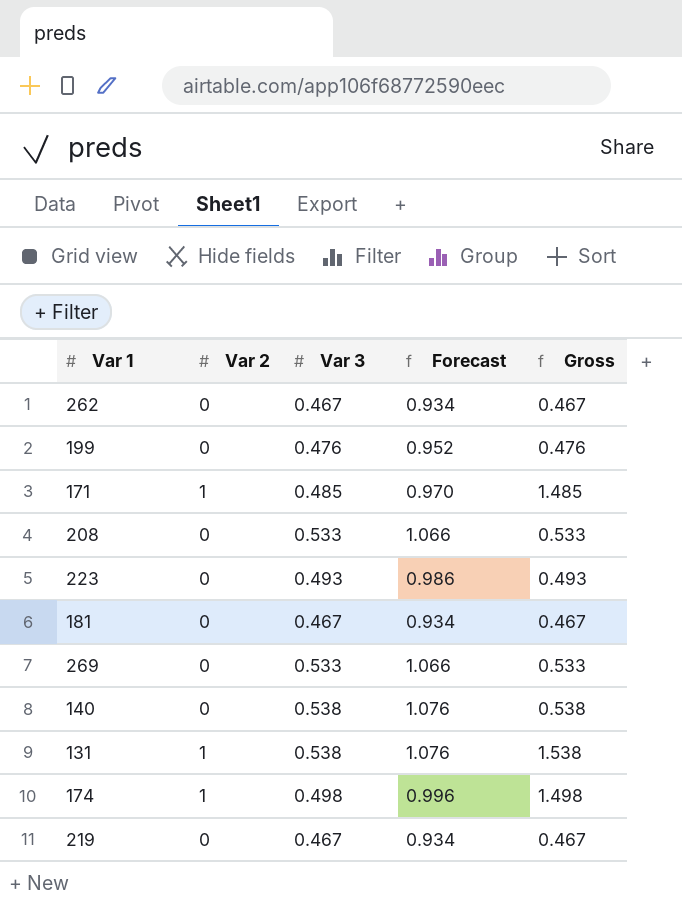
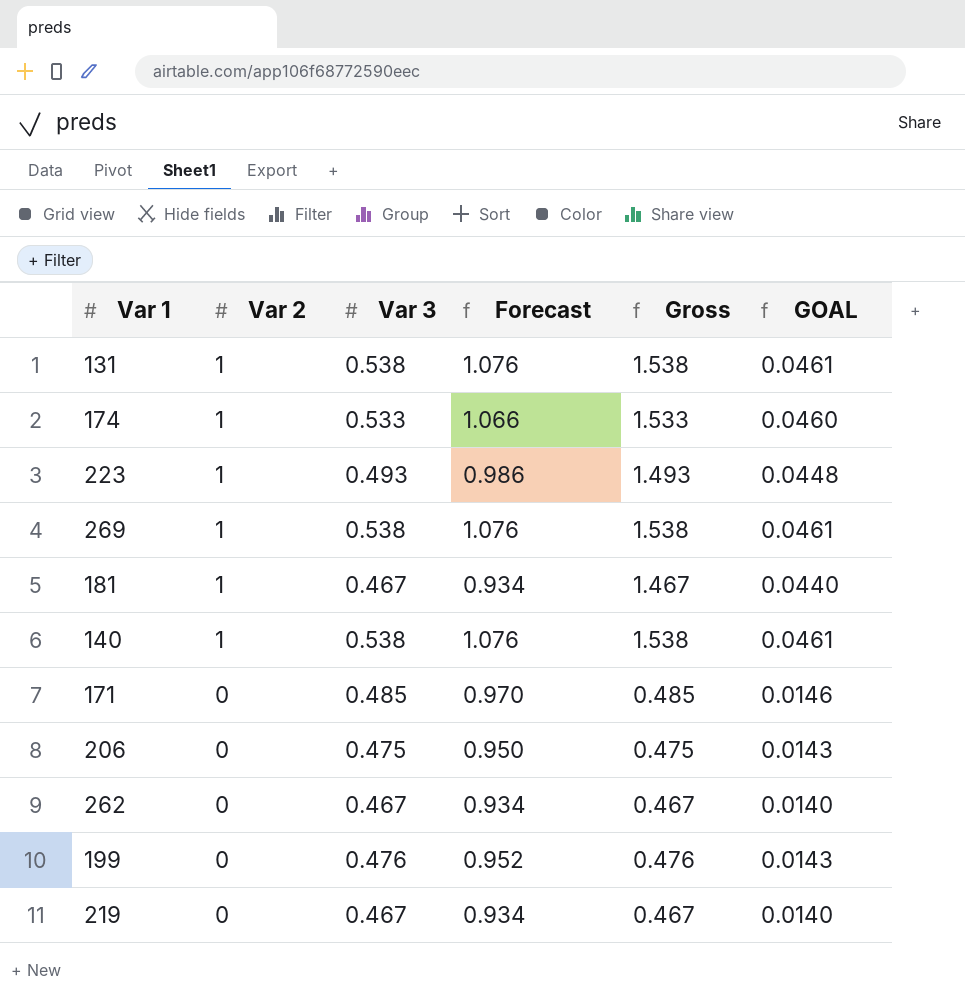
row order: none -> Var 2 descending
column GOAL | formula: none -> [Gross] * 0.03
row 208: 0 | 0.533 | 1.066 | 0.533 -> none
174 | Var 3: 0.498 -> 0.533
174 | Forecast: 0.996 -> 1.066
174 | Gross: 1.498 -> 1.533
223 | Var 2: 0 -> 1
223 | Gross: 0.493 -> 1.493
269 | Var 2: 0 -> 1
269 | Var 3: 0.533 -> 0.538
269 | Forecast: 1.066 -> 1.076
269 | Gross: 0.533 -> 1.538
181 | Var 2: 0 -> 1
181 | Gross: 0.467 -> 1.467
140 | Var 2: 0 -> 1
140 | Gross: 0.538 -> 1.538
171 | Var 2: 1 -> 0
171 | Gross: 1.485 -> 0.485
row 206: none -> 0 | 0.475 | 0.950 | 0.475 | 0.0143

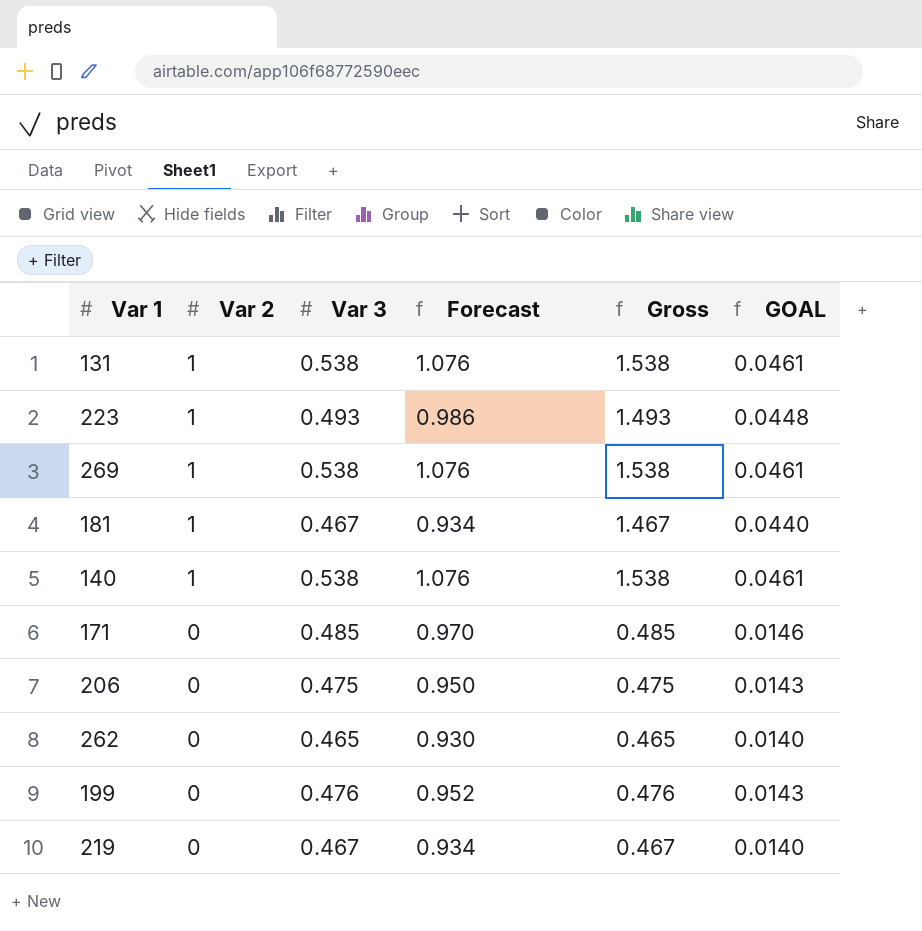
row 174: 1 | 0.533 | 1.066 | 1.533 | 0.0460 -> none
262 | Var 3: 0.467 -> 0.465
262 | Forecast: 0.934 -> 0.930
262 | Gross: 0.467 -> 0.465

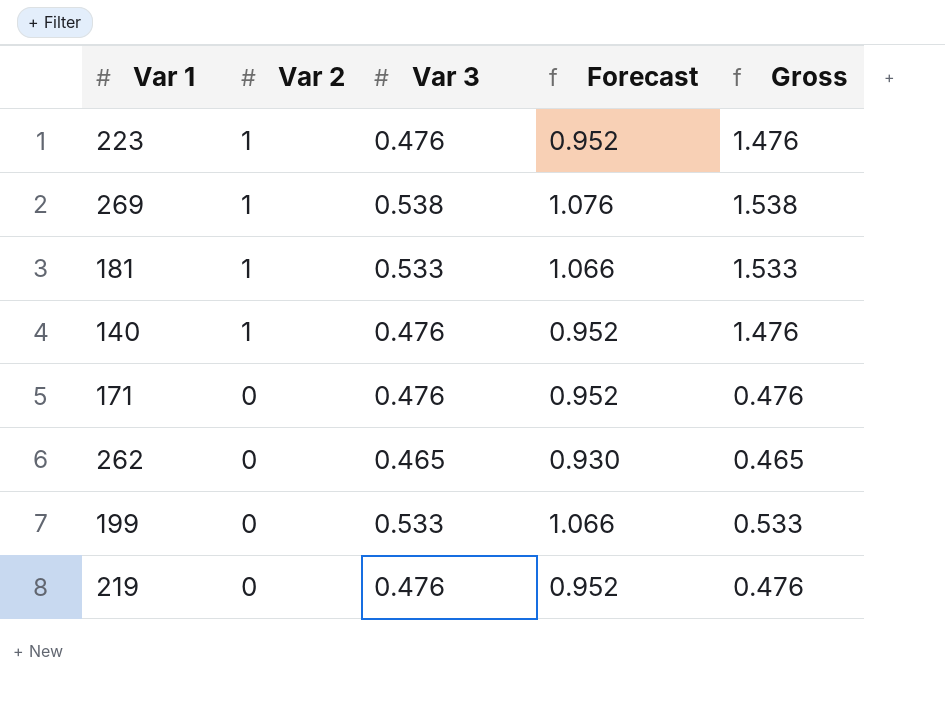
column GOAL | formula: [Gross] * 0.03 -> none
row 131: 1 | 0.538 | 1.076 | 1.538 | 0.0461 -> none
row 206: 0 | 0.475 | 0.950 | 0.475 | 0.0143 -> none
223 | Var 3: 0.493 -> 0.476
223 | Forecast: 0.986 -> 0.952
223 | Gross: 1.493 -> 1.476
181 | Var 3: 0.467 -> 0.533
181 | Forecast: 0.934 -> 1.066
181 | Gross: 1.467 -> 1.533
140 | Var 3: 0.538 -> 0.476
140 | Forecast: 1.076 -> 0.952
140 | Gross: 1.538 -> 1.476
171 | Var 3: 0.485 -> 0.476
171 | Forecast: 0.970 -> 0.952
171 | Gross: 0.485 -> 0.476
199 | Var 3: 0.476 -> 0.533
199 | Forecast: 0.952 -> 1.066
199 | Gross: 0.476 -> 0.533
219 | Var 3: 0.467 -> 0.476
219 | Forecast: 0.934 -> 0.952
219 | Gross: 0.467 -> 0.476

